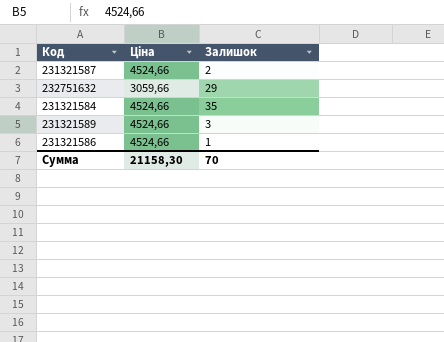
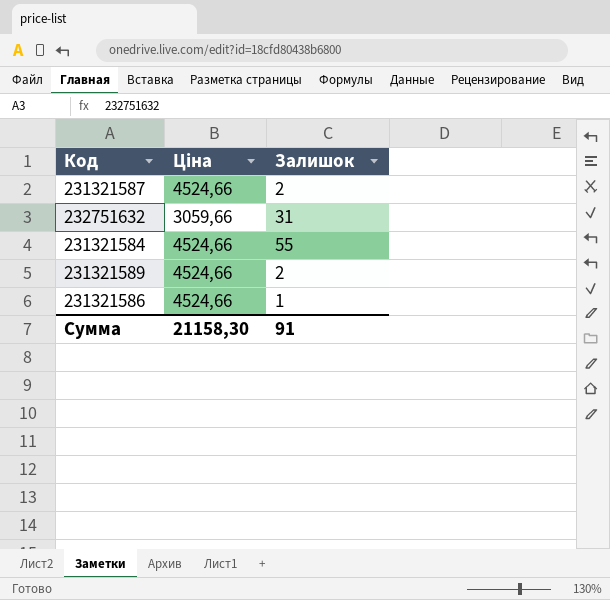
232751632 | Залишок: 29 -> 31
231321584 | Залишок: 35 -> 55
231321589 | Залишок: 3 -> 2
Сумма | Залишок: 70 -> 91

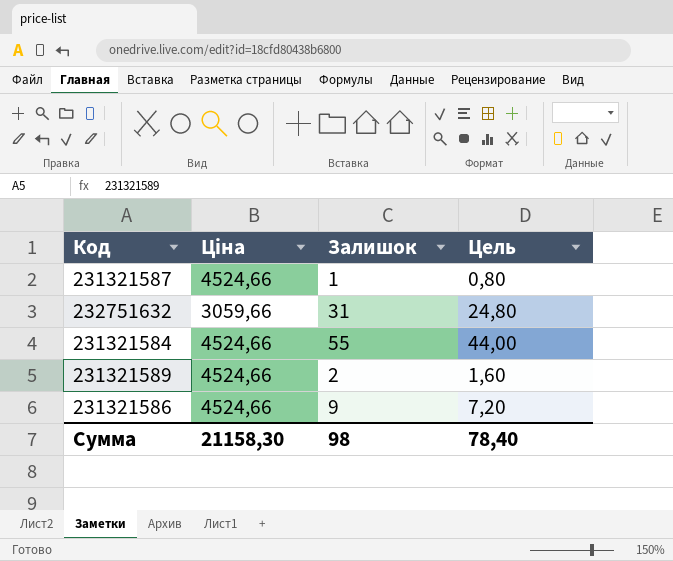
column Цель | formula: none -> [Залишок] * 0,8
231321587 | Залишок: 2 -> 1
231321586 | Залишок: 1 -> 9
Сумма | Залишок: 91 -> 98

